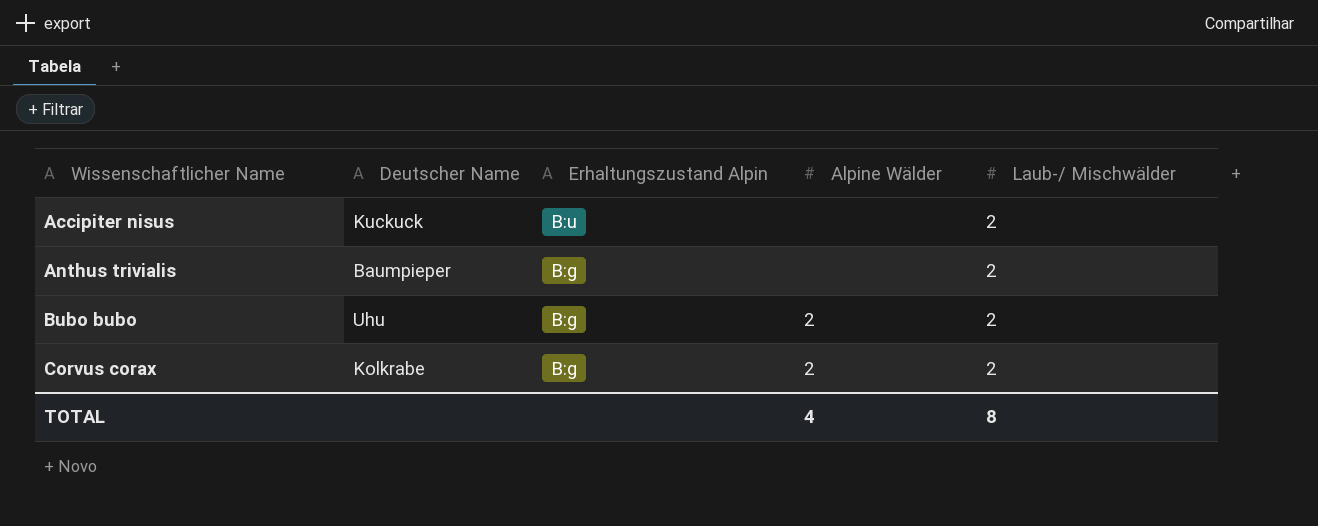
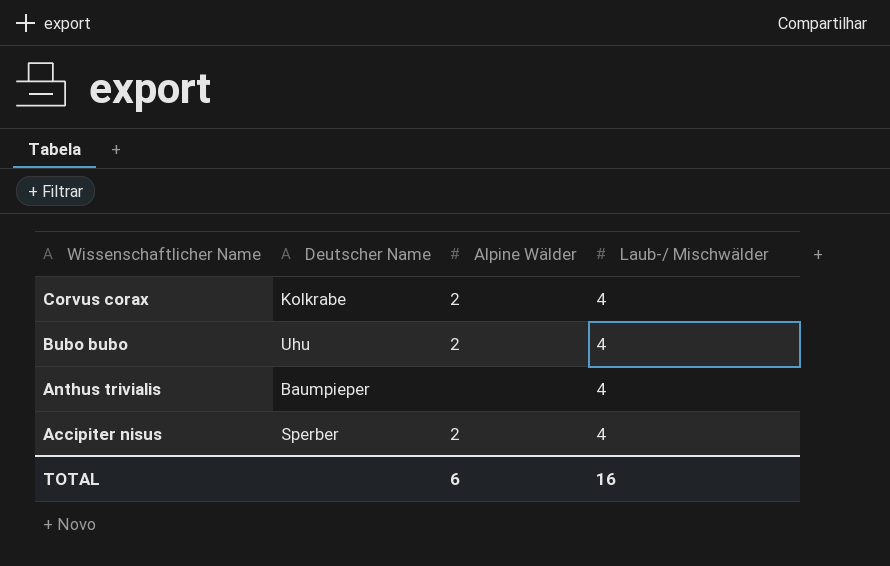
row order: Wissenschaftlicher Name ascending -> Wissenschaftlicher Name descending
column Erhaltungszustand Alpin | position: 3 -> none
Corvus corax | Laub-/ Mischwälder: 2 -> 4
Bubo bubo | Laub-/ Mischwälder: 2 -> 4
Anthus trivialis | Laub-/ Mischwälder: 2 -> 4
Accipiter nisus | Deutscher Name: Kuckuck -> Sperber
Accipiter nisus | Alpine Wälder: none -> 2
Accipiter nisus | Laub-/ Mischwälder: 2 -> 4
TOTAL | Alpine Wälder: 4 -> 6
TOTAL | Laub-/ Mischwälder: 8 -> 16

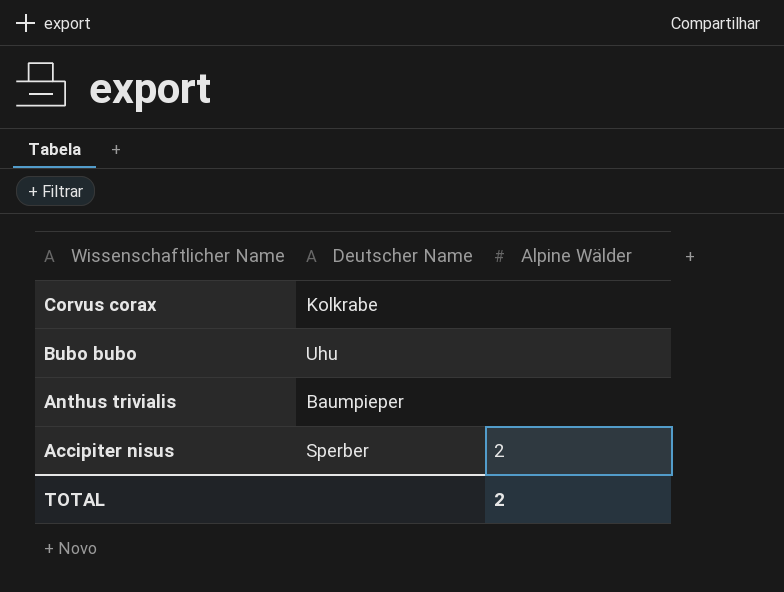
column Laub-/ Mischwälder | position: 4 -> none
Corvus corax | Alpine Wälder: 2 -> none
Bubo bubo | Alpine Wälder: 2 -> none
TOTAL | Alpine Wälder: 6 -> 2

